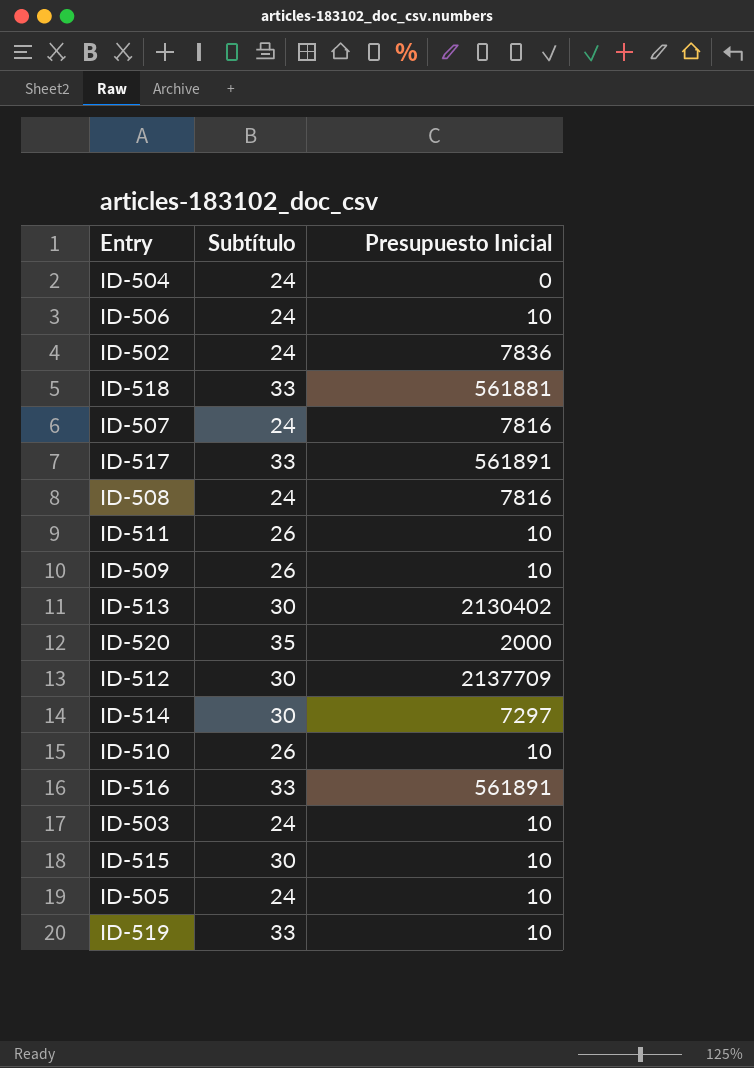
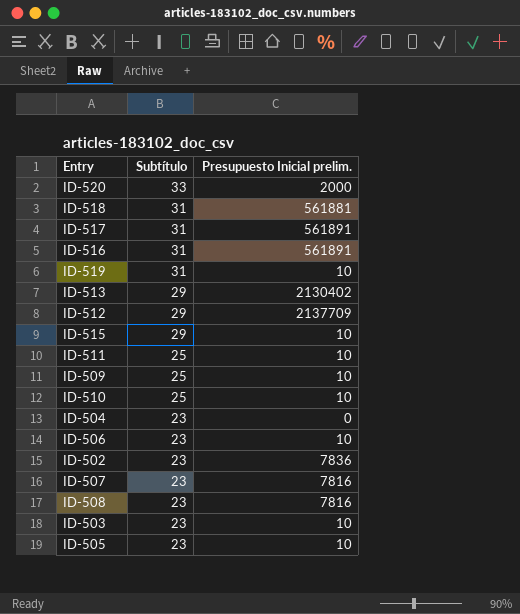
row order: none -> Subtítulo descending
column name: Presupuesto Inicial -> Presupuesto Inicial prelim.
row ID-514: 30 | 7297 -> none
ID-520 | Subtítulo: 35 -> 33
ID-518 | Subtítulo: 33 -> 31
ID-517 | Subtítulo: 33 -> 31
ID-516 | Subtítulo: 33 -> 31
ID-519 | Subtítulo: 33 -> 31
ID-513 | Subtítulo: 30 -> 29
ID-512 | Subtítulo: 30 -> 29
ID-515 | Subtítulo: 30 -> 29
ID-511 | Subtítulo: 26 -> 25
ID-509 | Subtítulo: 26 -> 25
ID-510 | Subtítulo: 26 -> 25
ID-504 | Subtítulo: 24 -> 23
ID-506 | Subtítulo: 24 -> 23
ID-502 | Subtítulo: 24 -> 23
ID-507 | Subtítulo: 24 -> 23
ID-508 | Subtítulo: 24 -> 23
ID-503 | Subtítulo: 24 -> 23
ID-505 | Subtítulo: 24 -> 23

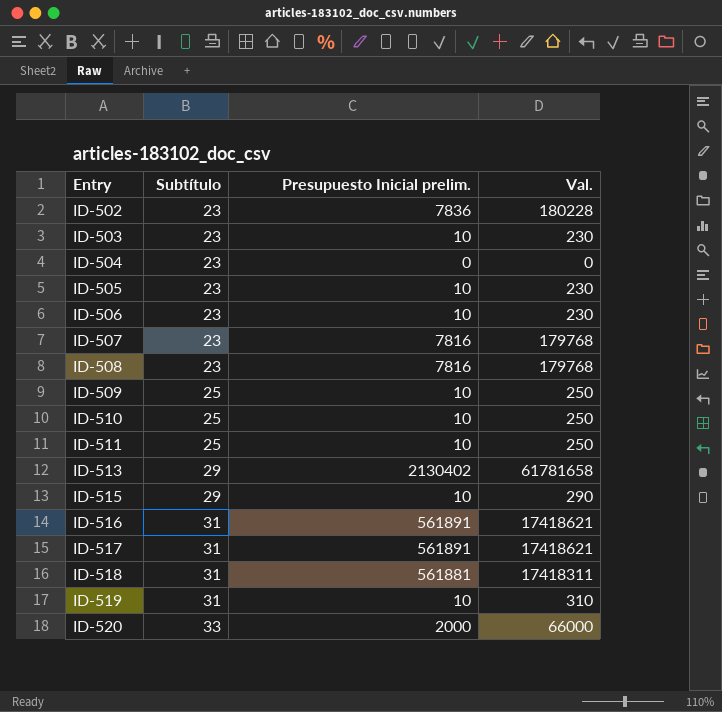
row order: Subtítulo descending -> Entry ascending
column Val. | formula: none -> [Subtítulo] * [Presupuesto Inicial prelim.]
row ID-512: 29 | 2137709 -> none

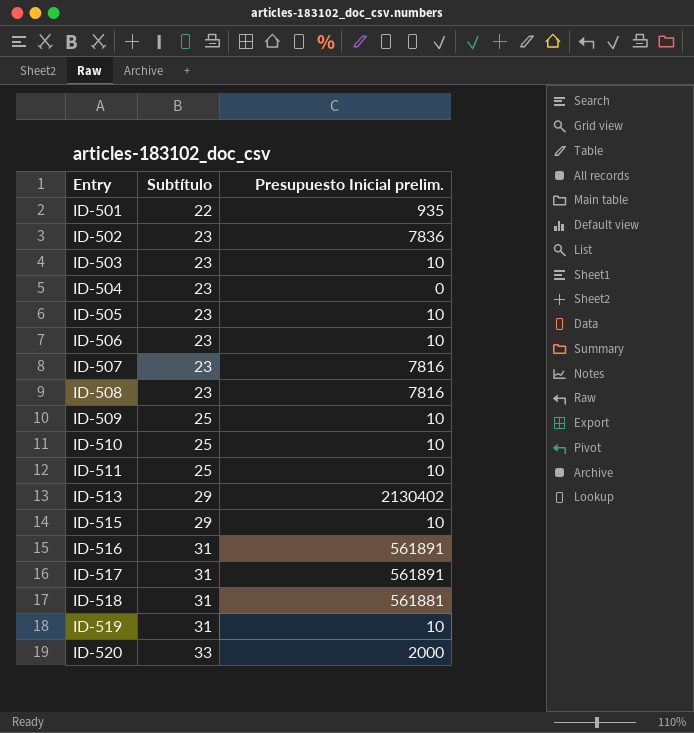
column Val. | formula: [Subtítulo] * [Presupuesto Inicial prelim.] -> none
row ID-501: none -> 22 | 935

